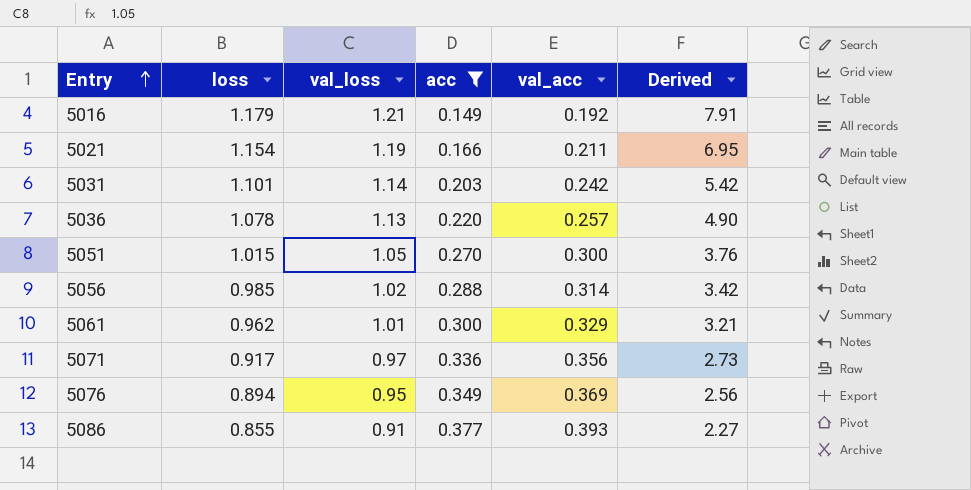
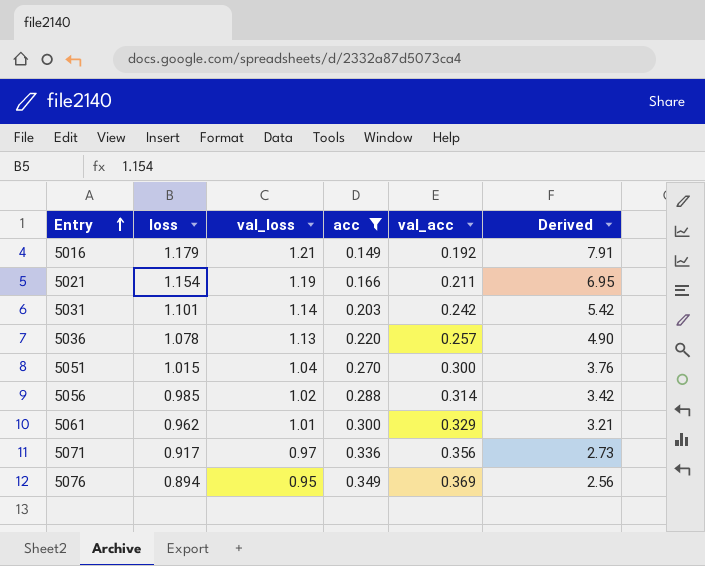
row 5086: 0.855 | 0.91 | 0.377 | 0.393 | 2.27 -> none
5051 | val_loss: 1.05 -> 1.04

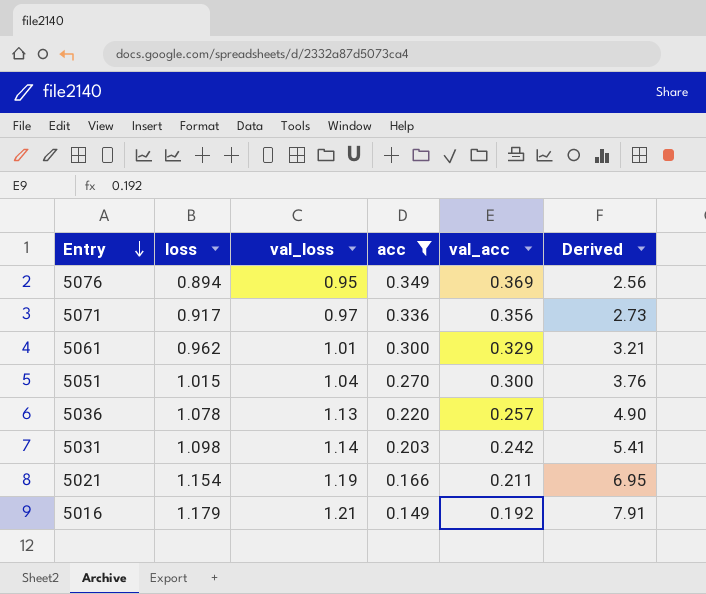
row order: Entry ascending -> Entry descending
row 5056: 0.985 | 1.02 | 0.288 | 0.314 | 3.42 -> none
5031 | loss: 1.101 -> 1.098
5031 | Derived: 5.42 -> 5.41

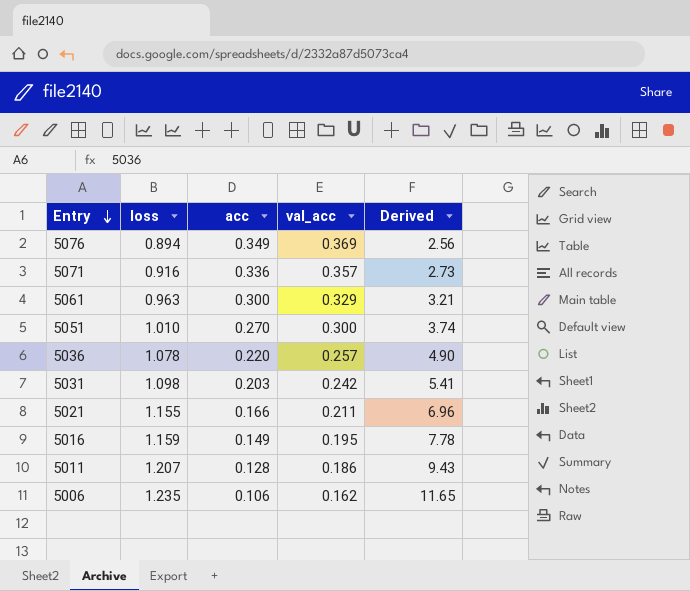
filter: acc >= 0.149 -> none
column val_loss | position: 3 -> none
5071 | loss: 0.917 -> 0.916
5071 | val_acc: 0.356 -> 0.357
5061 | loss: 0.962 -> 0.963
5051 | loss: 1.015 -> 1.010
5051 | Derived: 3.76 -> 3.74
5021 | loss: 1.154 -> 1.155
5021 | Derived: 6.95 -> 6.96
5016 | loss: 1.179 -> 1.159
5016 | val_acc: 0.192 -> 0.195
5016 | Derived: 7.91 -> 7.78

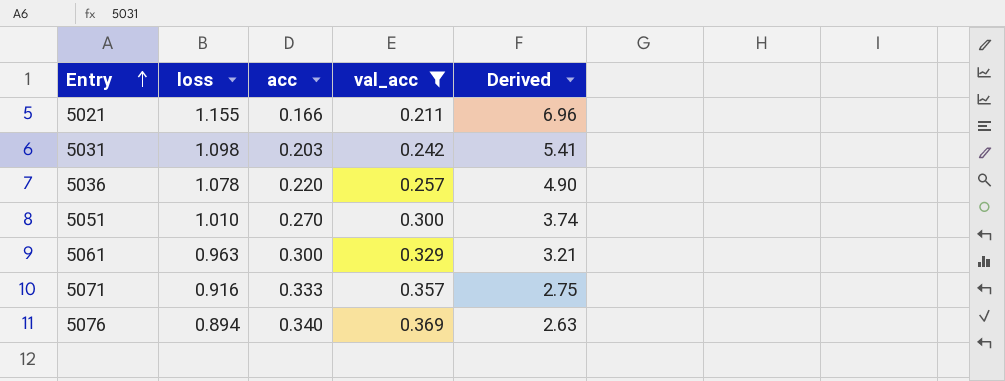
filter: none -> val_acc >= 0.211
row order: Entry descending -> Entry ascending
5071 | acc: 0.336 -> 0.333
5071 | Derived: 2.73 -> 2.75
5076 | acc: 0.349 -> 0.340
5076 | Derived: 2.56 -> 2.63

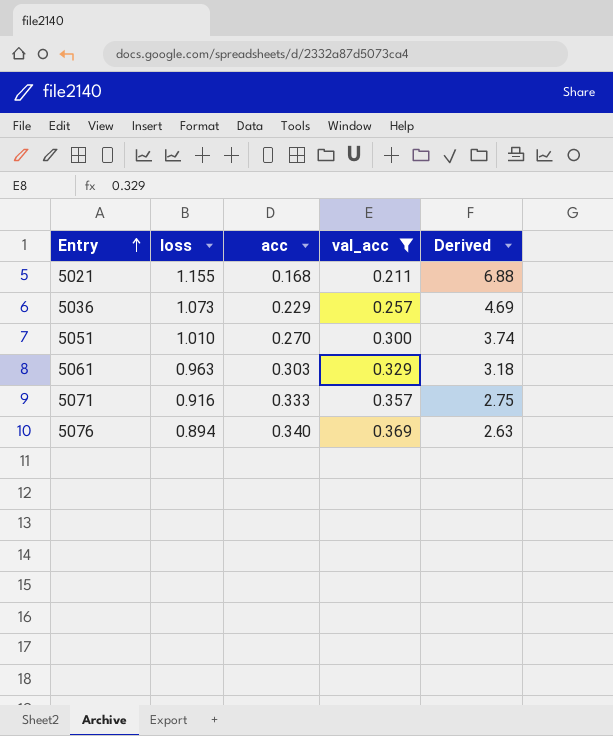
row 5031: 1.098 | 0.203 | 0.242 | 5.41 -> none
5021 | acc: 0.166 -> 0.168
5021 | Derived: 6.96 -> 6.88
5036 | loss: 1.078 -> 1.073
5036 | acc: 0.220 -> 0.229
5036 | Derived: 4.90 -> 4.69
5061 | acc: 0.300 -> 0.303
5061 | Derived: 3.21 -> 3.18

